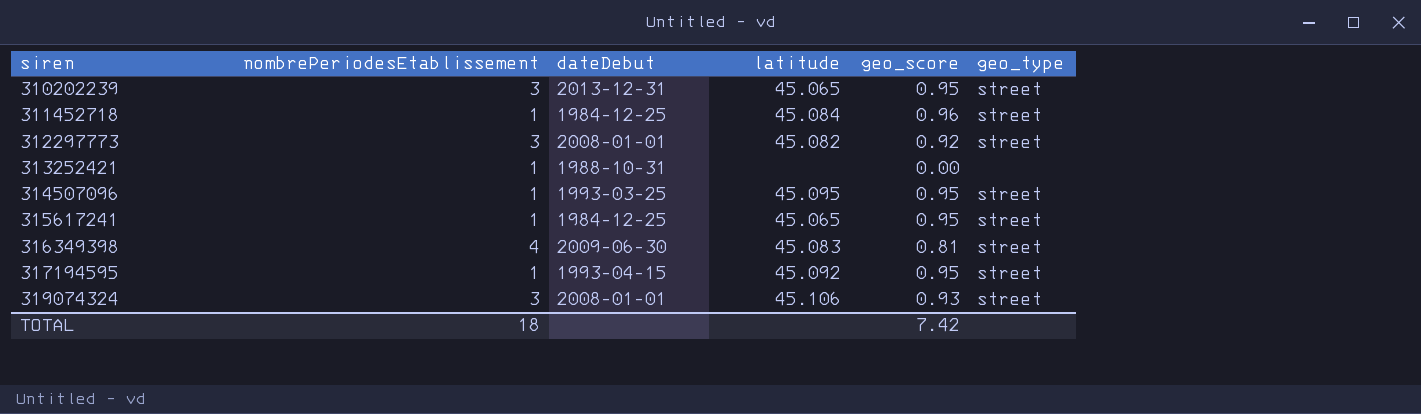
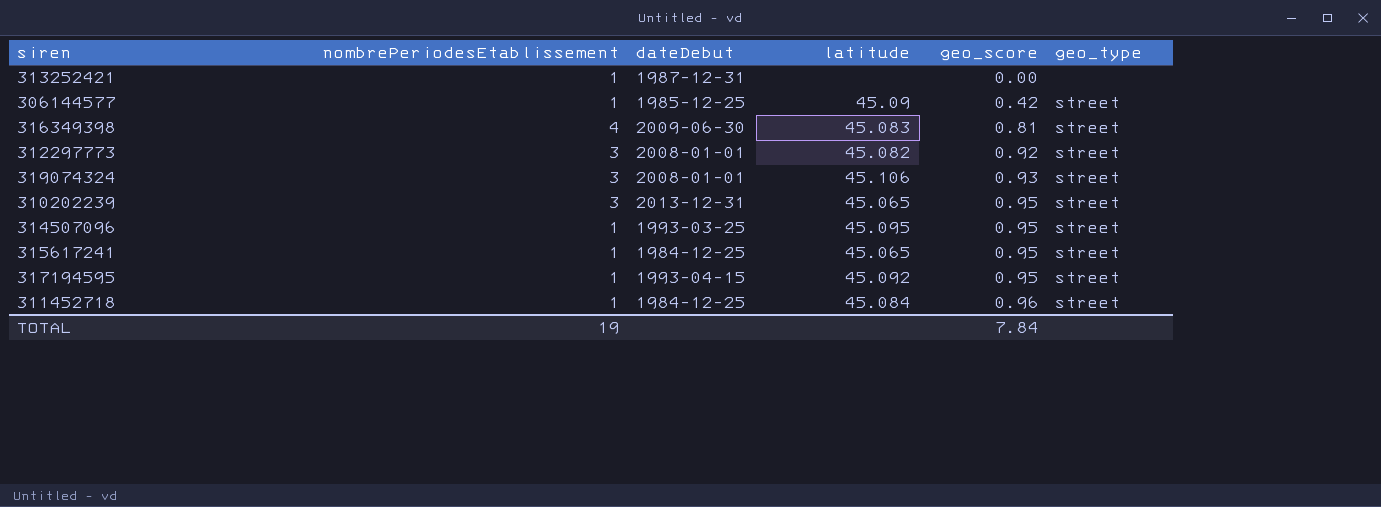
row order: siren ascending -> geo_score ascending
313252421 | dateDebut: 1988-10-31 -> 1987-12-31
row 306144577: none -> 1 | 1985-12-25 | 45.09 | 0.42 | street
TOTAL | nombrePeriodesEtablissement: 18 -> 19
TOTAL | geo_score: 7.42 -> 7.84

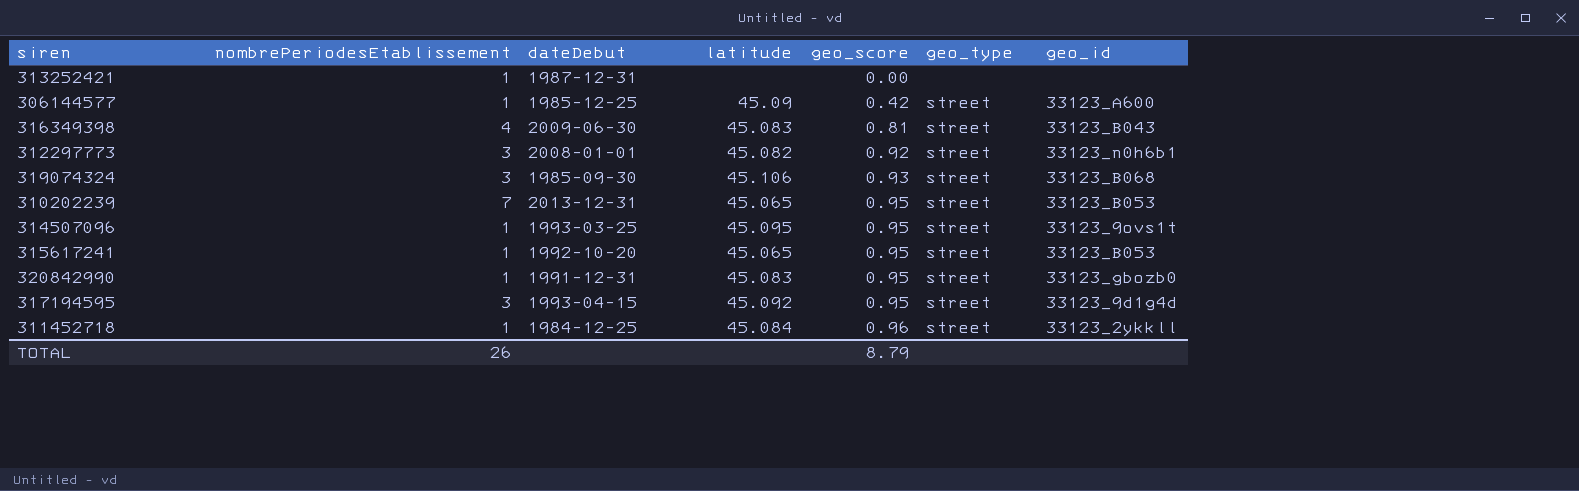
column geo_id | position: none -> 7
319074324 | dateDebut: 2008-01-01 -> 1985-09-30
310202239 | nombrePeriodesEtablissement: 3 -> 7
315617241 | dateDebut: 1984-12-25 -> 1992-10-20
row 320842990: none -> 1 | 1991-12-31 | 45.083 | 0.95 | street | 33123_gbozb0
317194595 | nombrePeriodesEtablissement: 1 -> 3
TOTAL | nombrePeriodesEtablissement: 19 -> 26
TOTAL | geo_score: 7.84 -> 8.79

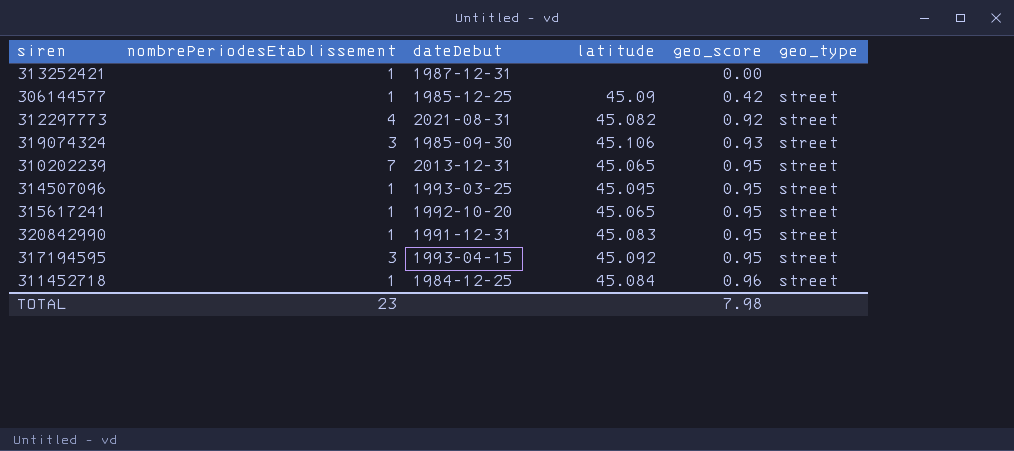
column geo_id | position: 7 -> none
row 316349398: 4 | 2009-06-30 | 45.083 | 0.81 | street | 33123_B043 -> none
312297773 | nombrePeriodesEtablissement: 3 -> 4
312297773 | dateDebut: 2008-01-01 -> 2021-08-31
TOTAL | nombrePeriodesEtablissement: 26 -> 23
TOTAL | geo_score: 8.79 -> 7.98

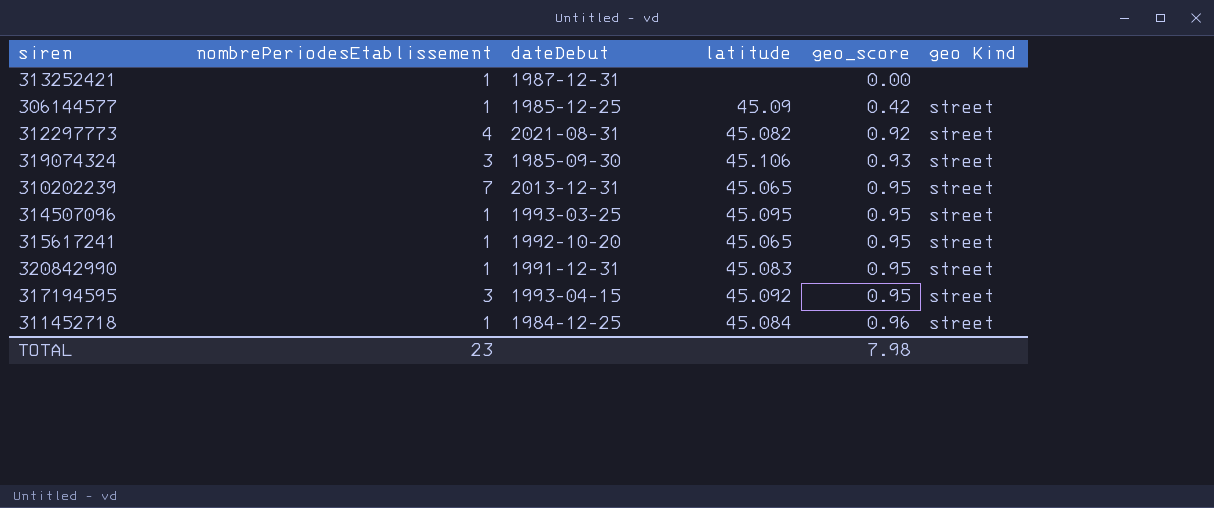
column name: geo_type -> geo Kind

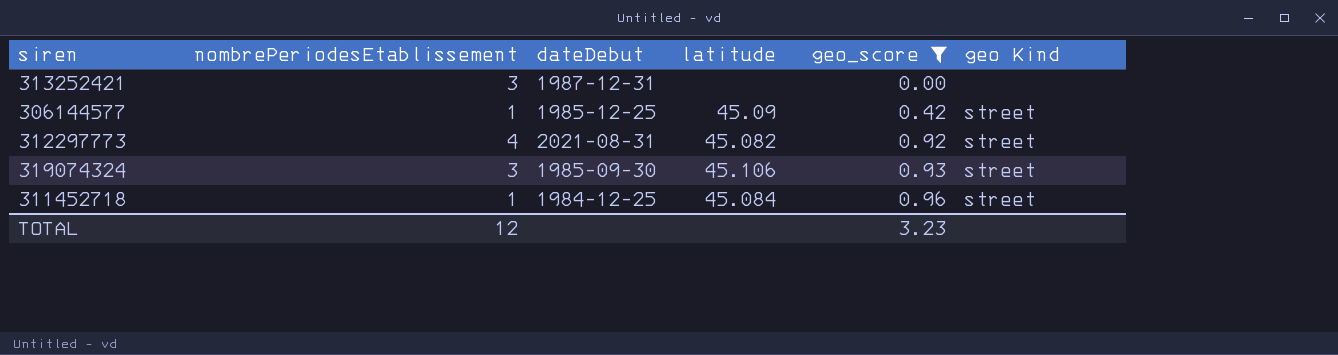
filter: none -> geo_score != 0.95
313252421 | nombrePeriodesEtablissement: 1 -> 3
TOTAL | nombrePeriodesEtablissement: 23 -> 12
TOTAL | geo_score: 7.98 -> 3.23

